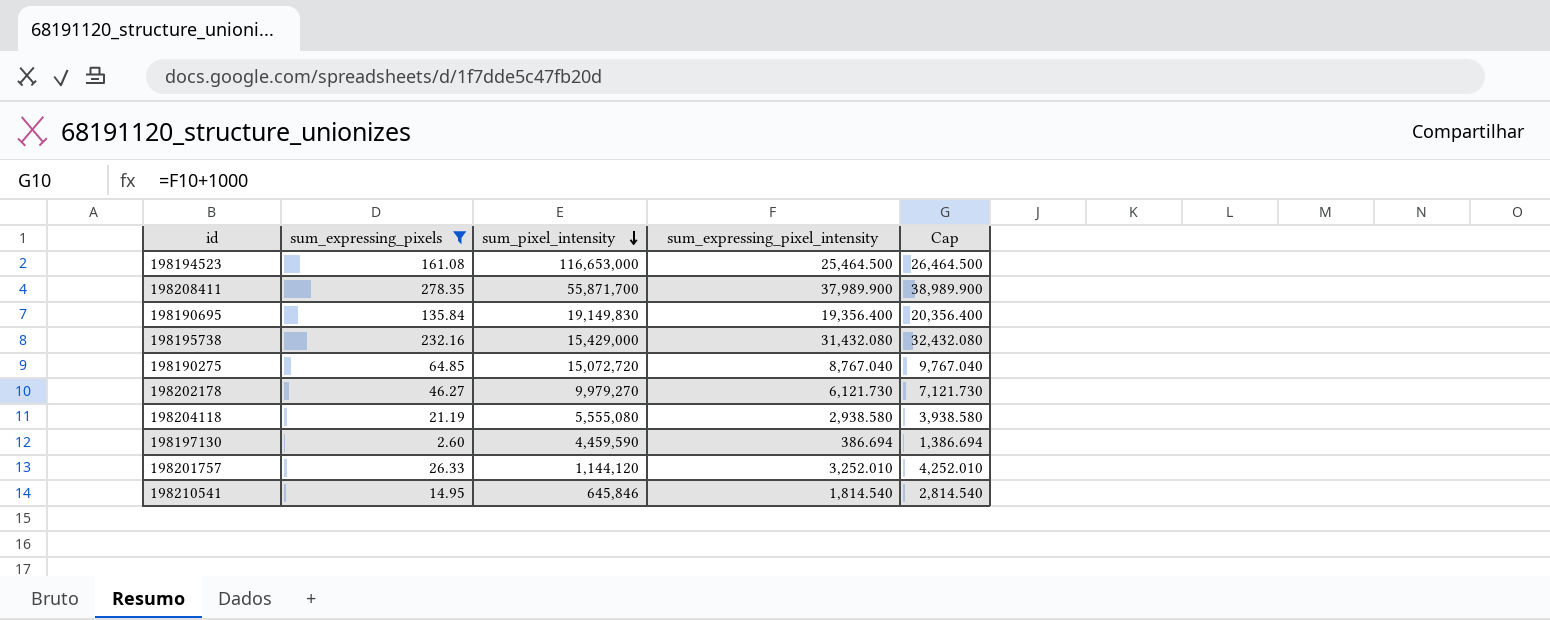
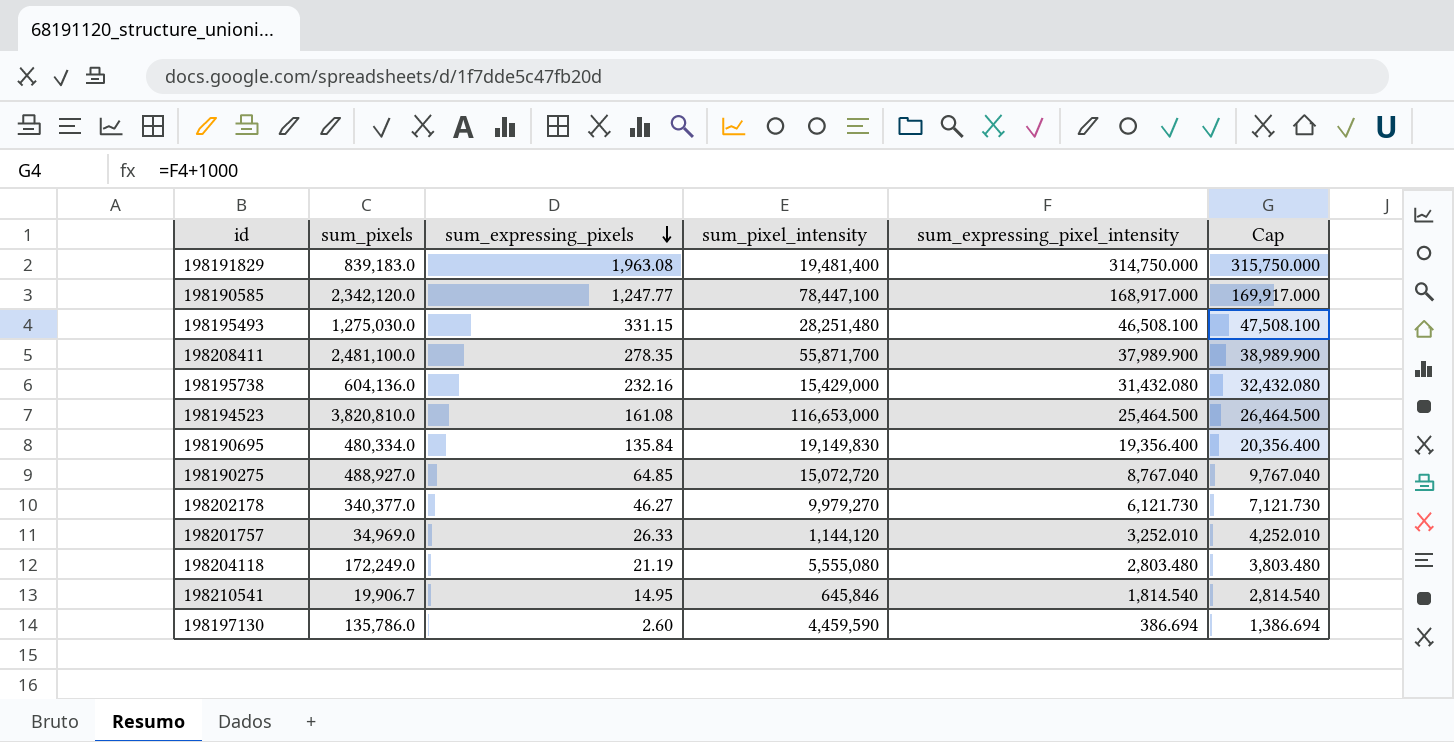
filter: sum_expressing_pixels <= 278.35 -> none
row order: sum_pixel_intensity descending -> sum_expressing_pixels descending
column sum_pixels | position: none -> 2
198204118 | sum_expressing_pixel_intensity: 2,938.580 -> 2,803.480
198204118 | Cap: 3,938.580 -> 3,803.480

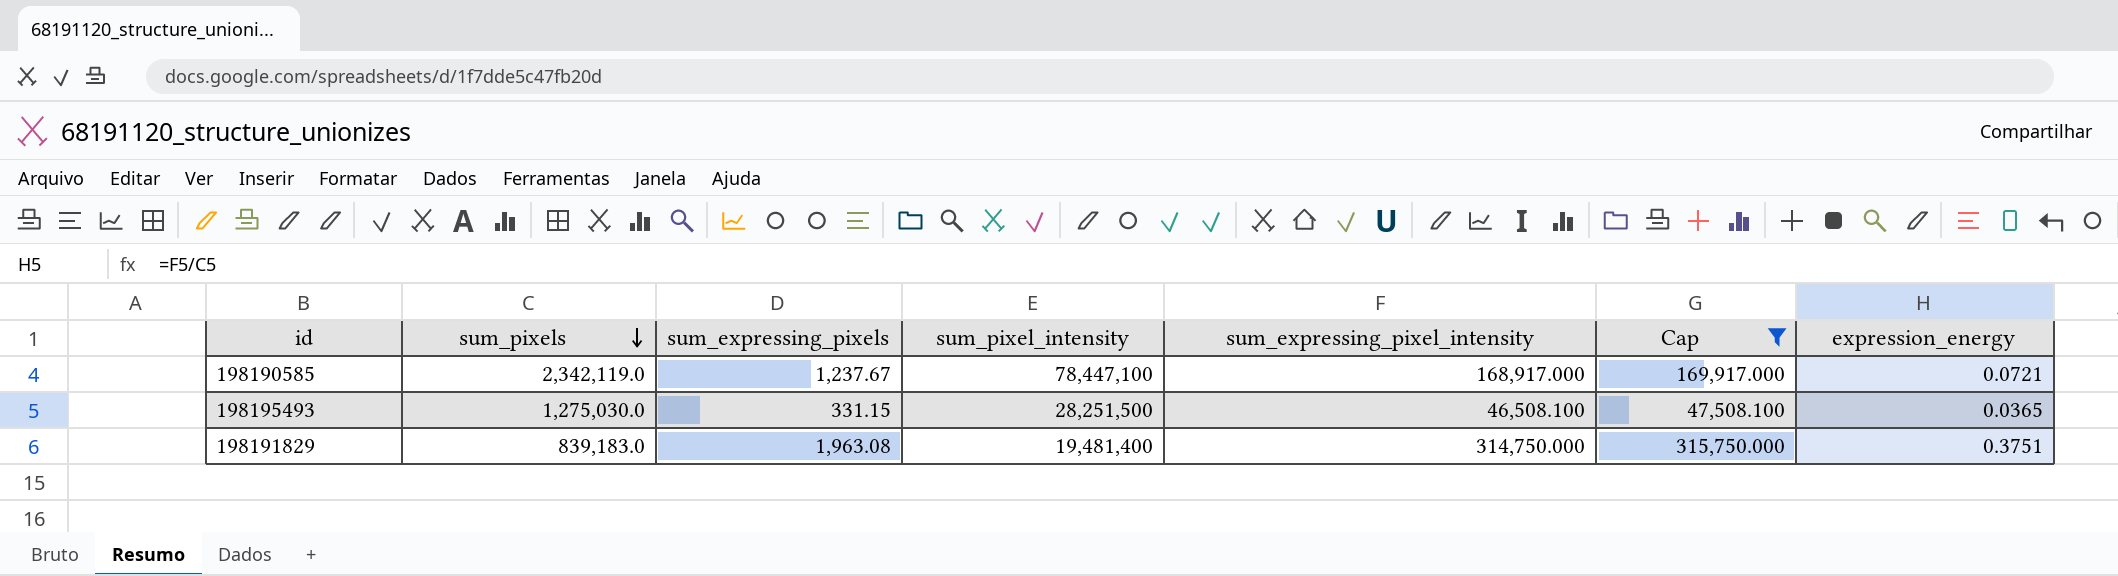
filter: none -> Cap >= 47,508.100
row order: sum_expressing_pixels descending -> sum_pixels descending
column expression_energy | formula: none -> [sum_expressing_pixel_intensity] / [sum_pixels]
198190585 | sum_pixels: 2,342,120.0 -> 2,342,119.0
198190585 | sum_expressing_pixels: 1,247.77 -> 1,237.67
198195493 | sum_pixel_intensity: 28,251,480 -> 28,251,500

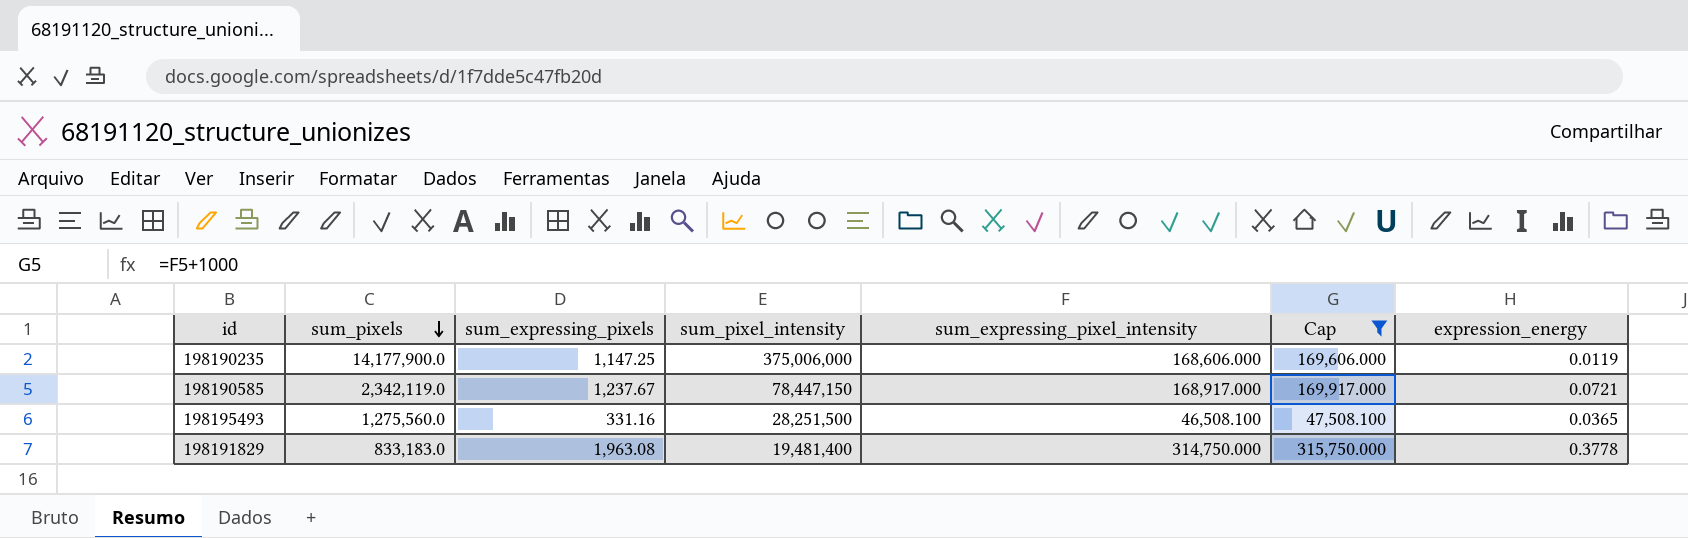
row 198190235: none -> 14,177,900.0 | 1,147.25 | 375,006,000 | 168,606.000 | 169,606.000 | 0.0119
198190585 | sum_pixel_intensity: 78,447,100 -> 78,447,150
198195493 | sum_pixels: 1,275,030.0 -> 1,275,560.0
198195493 | sum_expressing_pixels: 331.15 -> 331.16
198191829 | sum_pixels: 839,183.0 -> 833,183.0
198191829 | expression_energy: 0.3751 -> 0.3778

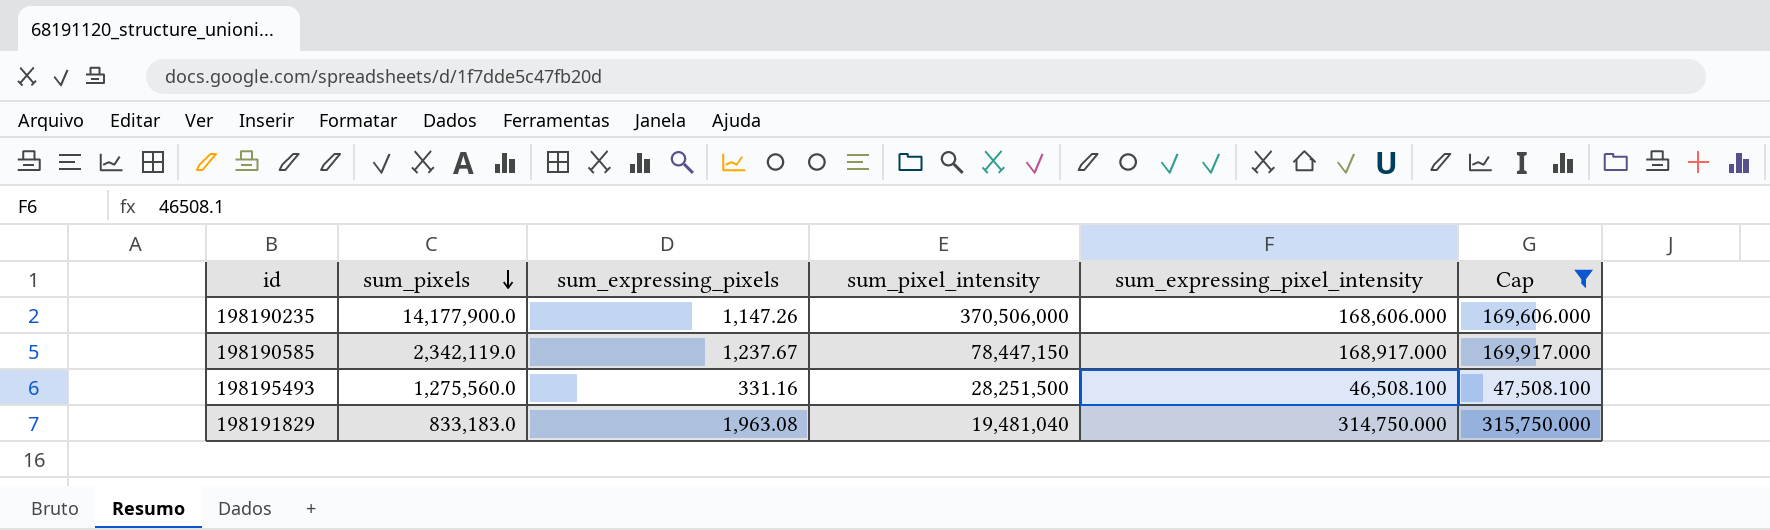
column expression_energy | formula: [sum_expressing_pixel_intensity] / [sum_pixels] -> none
198190235 | sum_expressing_pixels: 1,147.25 -> 1,147.26
198190235 | sum_pixel_intensity: 375,006,000 -> 370,506,000
198191829 | sum_pixel_intensity: 19,481,400 -> 19,481,040

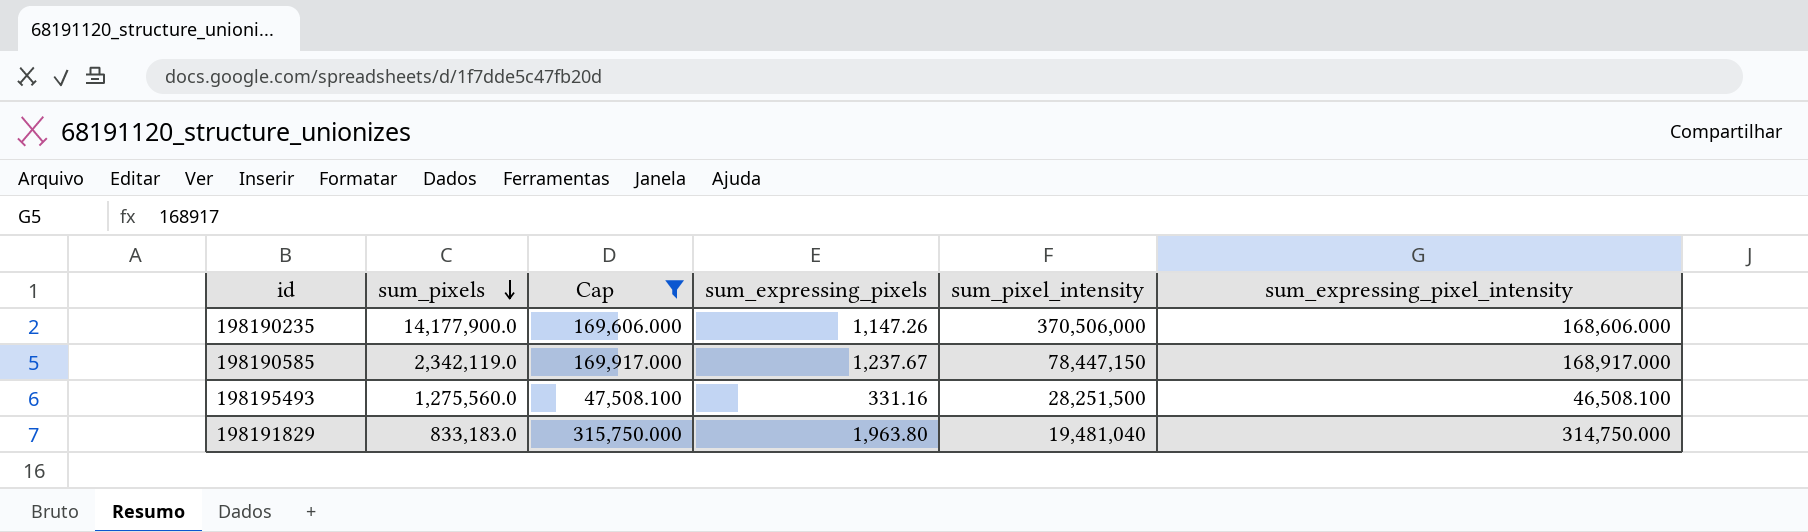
column Cap | position: 6 -> 3
198191829 | sum_expressing_pixels: 1,963.08 -> 1,963.80

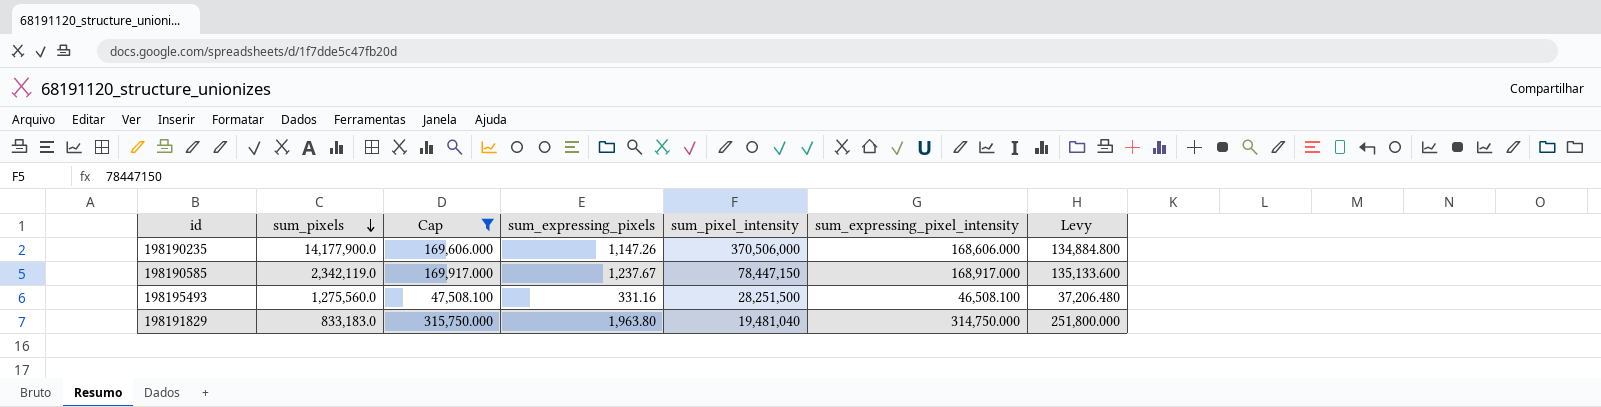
column Levy | formula: none -> [sum_expressing_pixel_intensity] * 0.8

